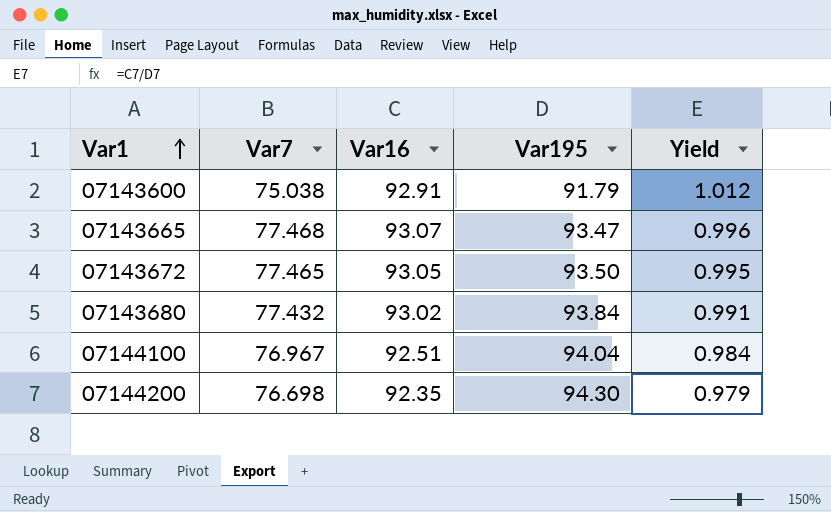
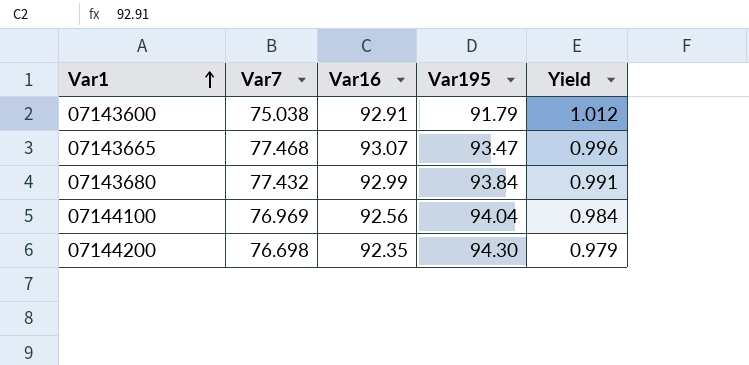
row 07143672: 77.465 | 93.05 | 93.50 | 0.995 -> none
07143680 | Var16: 93.02 -> 92.99
07144100 | Var7: 76.967 -> 76.969
07144100 | Var16: 92.51 -> 92.56

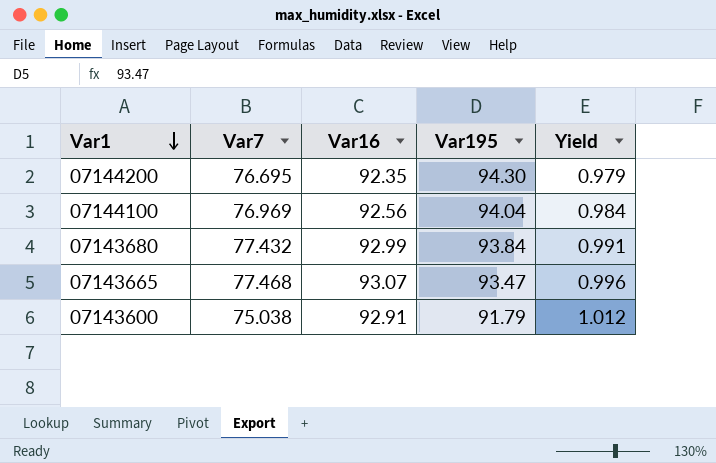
row order: Var1 ascending -> Var1 descending
07144200 | Var7: 76.698 -> 76.695

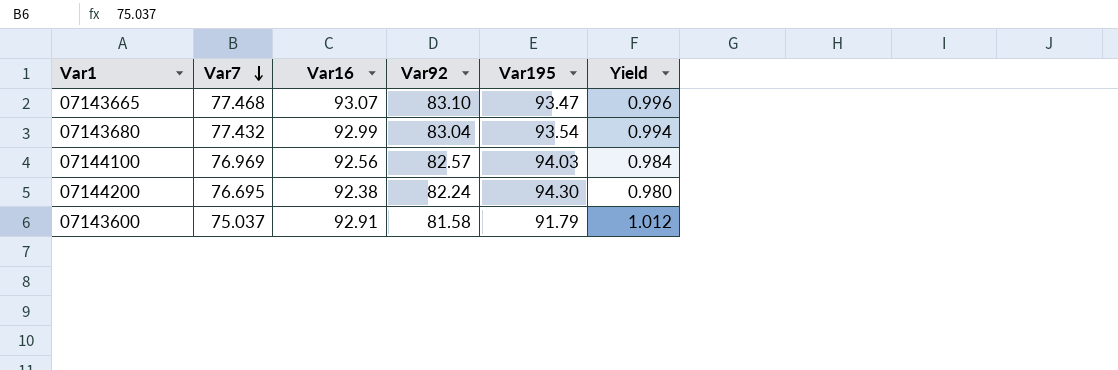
row order: Var1 descending -> Var7 descending
column Var92 | position: none -> 4
07143680 | Var195: 93.84 -> 93.54
07143680 | Yield: 0.991 -> 0.994
07144100 | Var195: 94.04 -> 94.03
07144200 | Var16: 92.35 -> 92.38
07144200 | Yield: 0.979 -> 0.980
07143600 | Var7: 75.038 -> 75.037

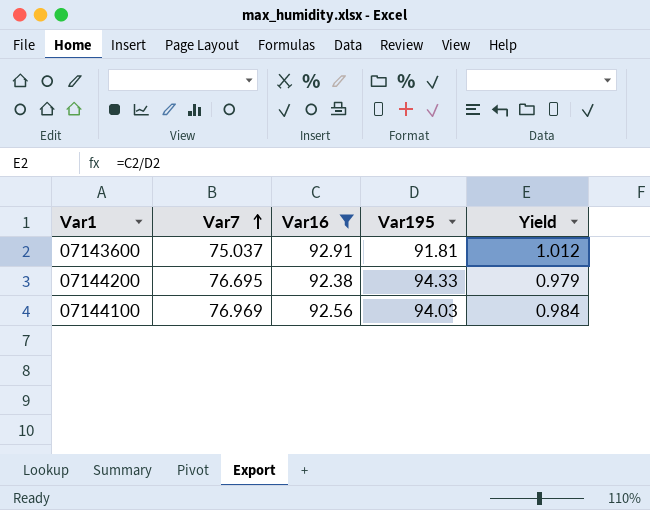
filter: none -> Var16 <= 92.91
row order: Var7 descending -> Var7 ascending
column Var92 | position: 4 -> none
07143600 | Var195: 91.79 -> 91.81
07144200 | Var195: 94.30 -> 94.33
07144200 | Yield: 0.980 -> 0.979

